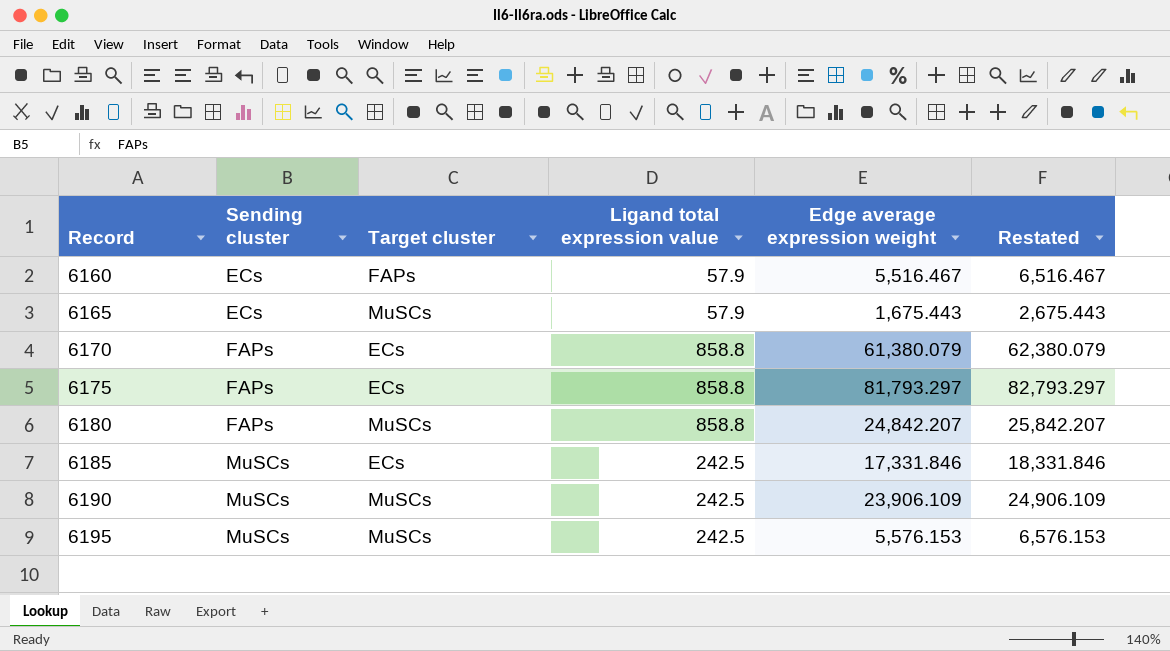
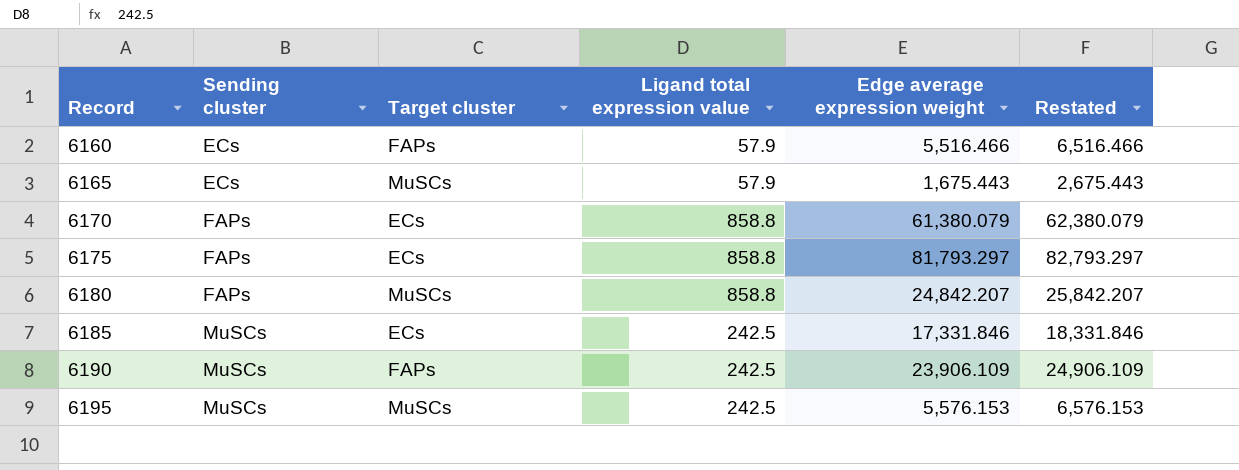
6160 | Edge average expression weight: 5,516.467 -> 5,516.466
6160 | Restated: 6,516.467 -> 6,516.466
6190 | Target cluster: MuSCs -> FAPs

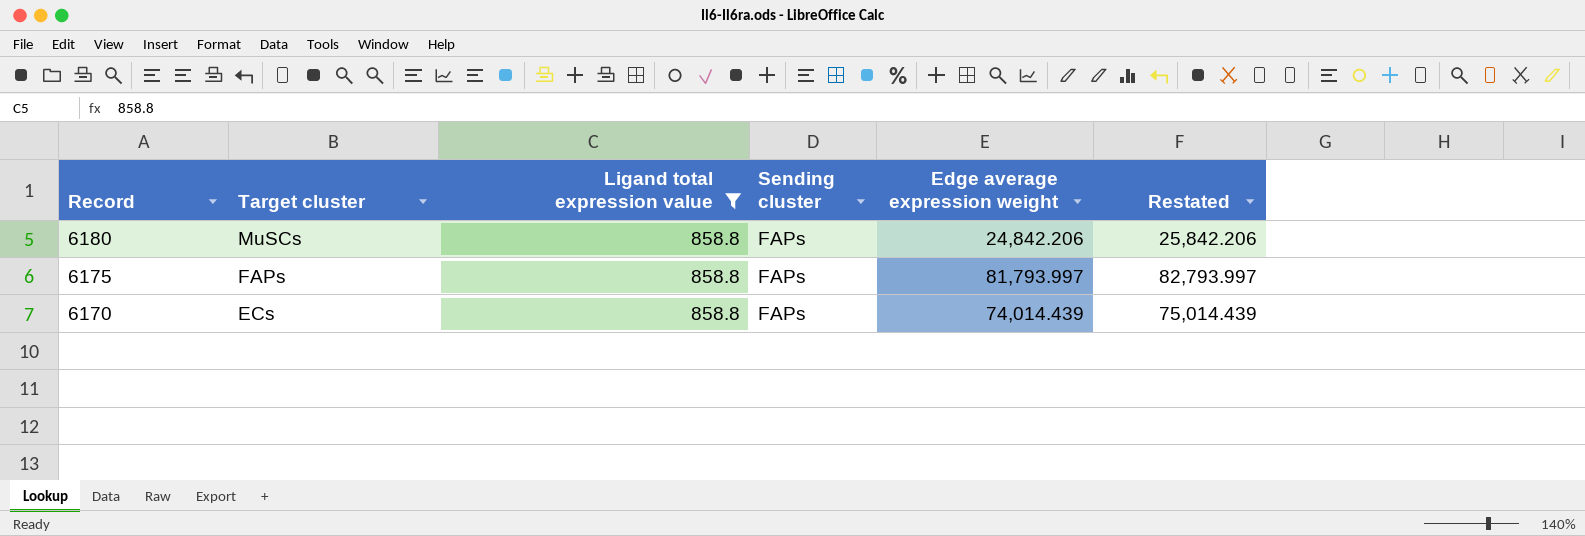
filter: none -> Ligand total expression value = 858.8
row order: Record ascending -> Record descending
column Sending cluster | position: 2 -> 4
6180 | Edge average expression weight: 24,842.207 -> 24,842.206
6180 | Restated: 25,842.207 -> 25,842.206
6175 | Target cluster: ECs -> FAPs
6175 | Edge average expression weight: 81,793.297 -> 81,793.997
6175 | Restated: 82,793.297 -> 82,793.997
6170 | Edge average expression weight: 61,380.079 -> 74,014.439
6170 | Restated: 62,380.079 -> 75,014.439

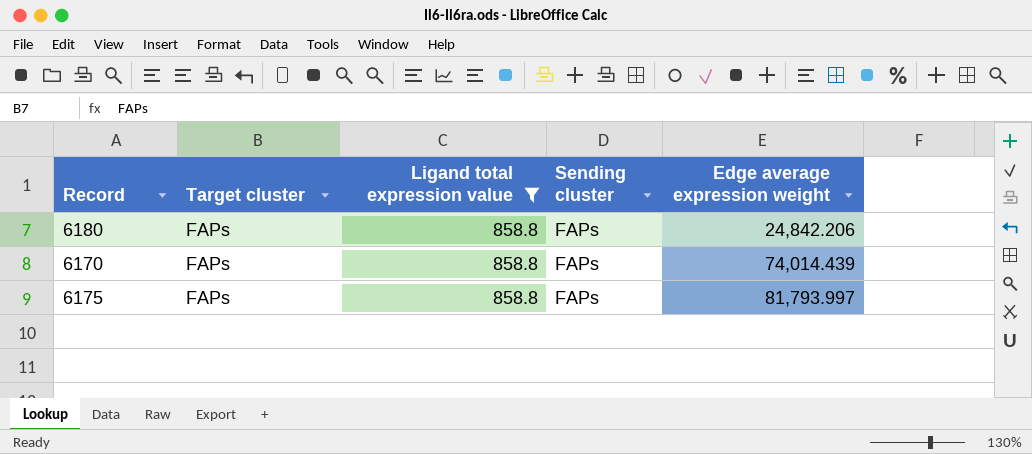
row order: Record descending -> Edge average expression weight ascending
column Restated | formula: [Edge average expression weight] + 1000 -> none
6180 | Target cluster: MuSCs -> FAPs
6170 | Target cluster: ECs -> FAPs

